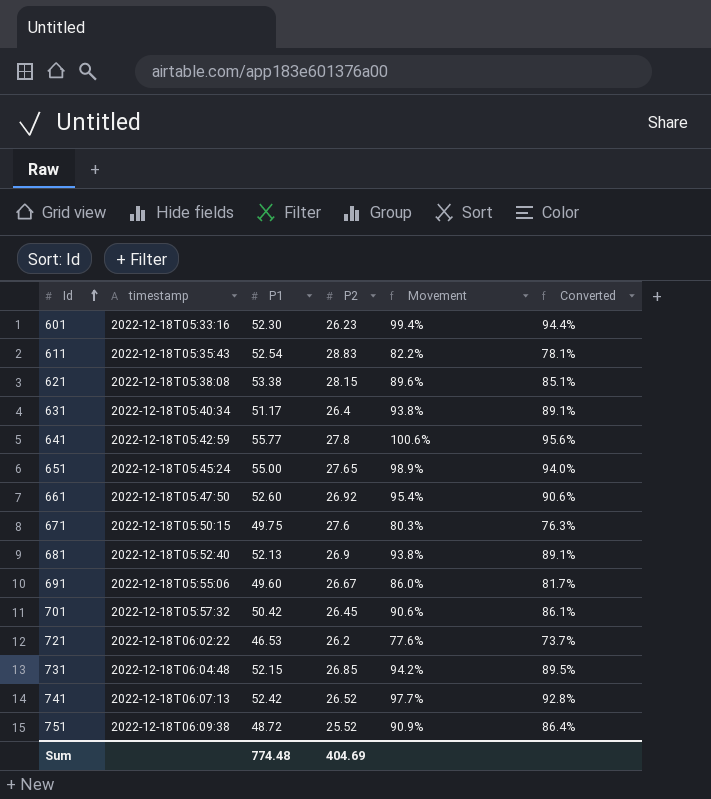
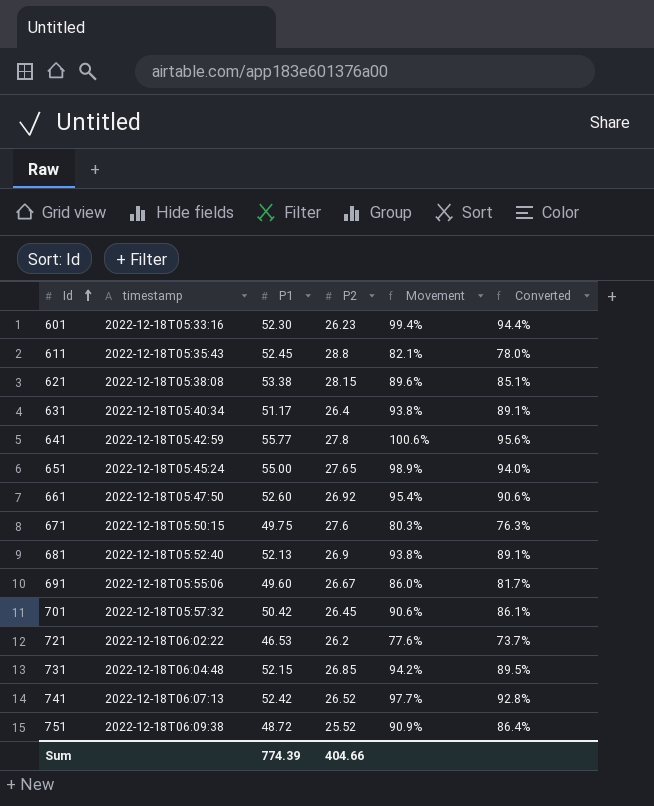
611 | P1: 52.54 -> 52.45
611 | P2: 28.83 -> 28.8
611 | Movement: 82.2% -> 82.1%
611 | Converted: 78.1% -> 78.0%
Sum | P1: 774.48 -> 774.39
Sum | P2: 404.69 -> 404.66

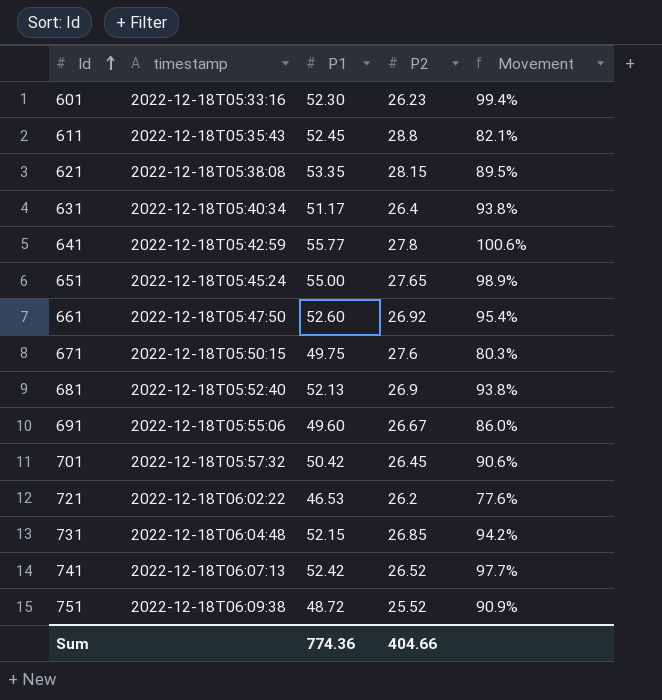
column Converted | formula: [Movement] * 0.95 -> none
621 | P1: 53.38 -> 53.35
621 | Movement: 89.6% -> 89.5%
Sum | P1: 774.39 -> 774.36

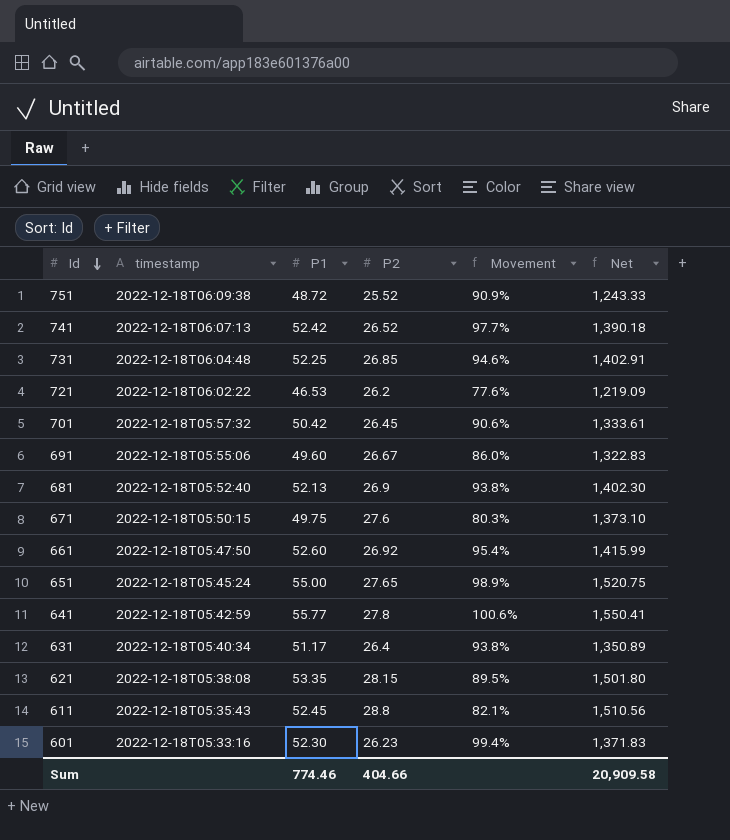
row order: Id ascending -> Id descending
column Net | formula: none -> [P1] * [P2]
731 | P1: 52.15 -> 52.25
731 | Movement: 94.2% -> 94.6%
Sum | P1: 774.36 -> 774.46

